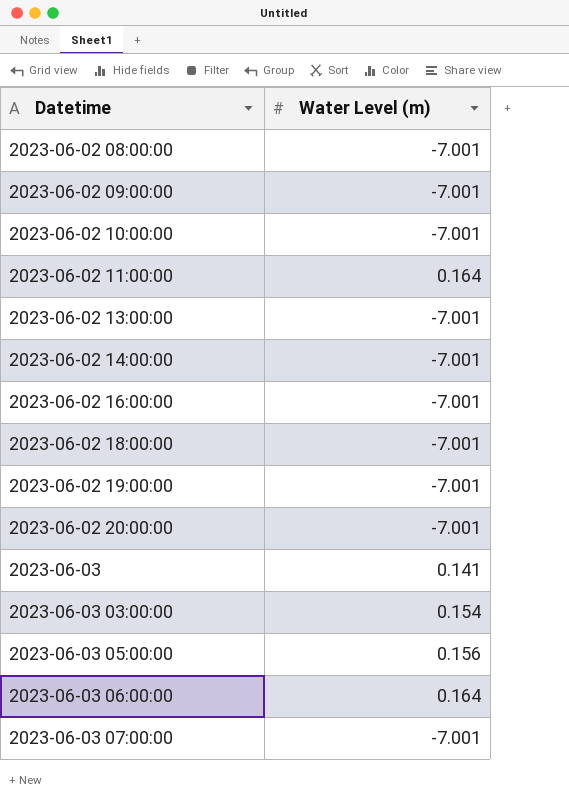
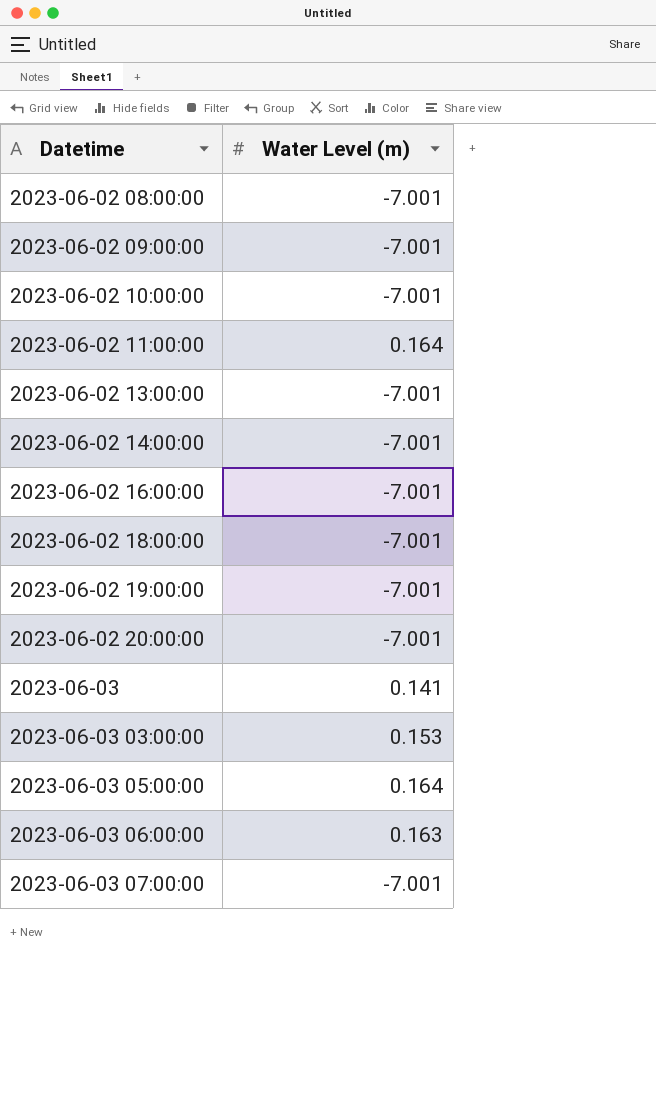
2023-06-03 03:00:00 | Water Level (m): 0.154 -> 0.153
2023-06-03 05:00:00 | Water Level (m): 0.156 -> 0.164
2023-06-03 06:00:00 | Water Level (m): 0.164 -> 0.163

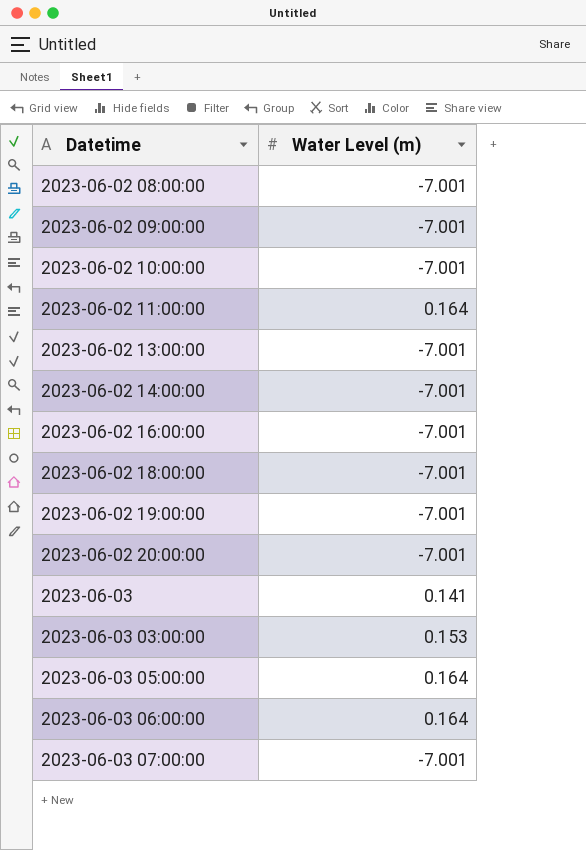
2023-06-03 06:00:00 | Water Level (m): 0.163 -> 0.164

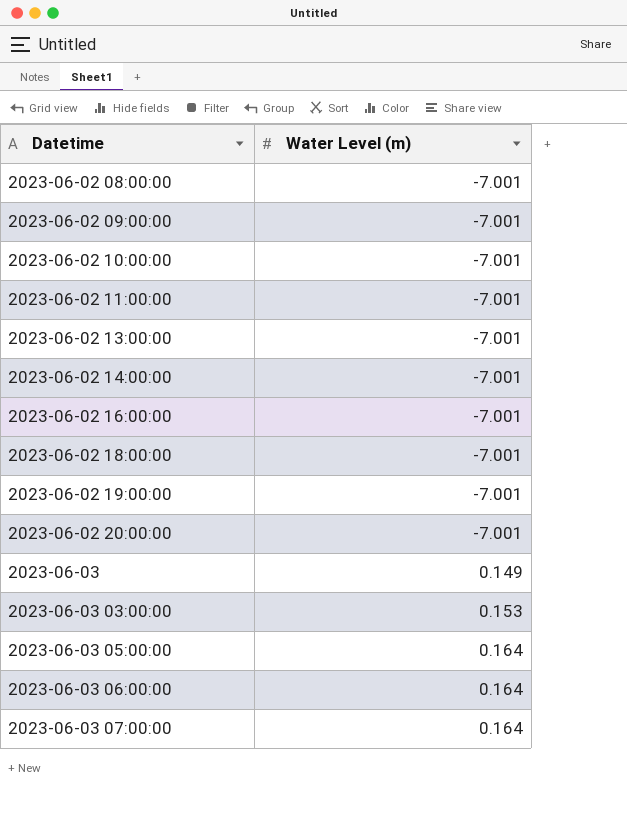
2023-06-02 11:00:00 | Water Level (m): 0.164 -> -7.001
2023-06-03 | Water Level (m): 0.141 -> 0.149
2023-06-03 07:00:00 | Water Level (m): -7.001 -> 0.164

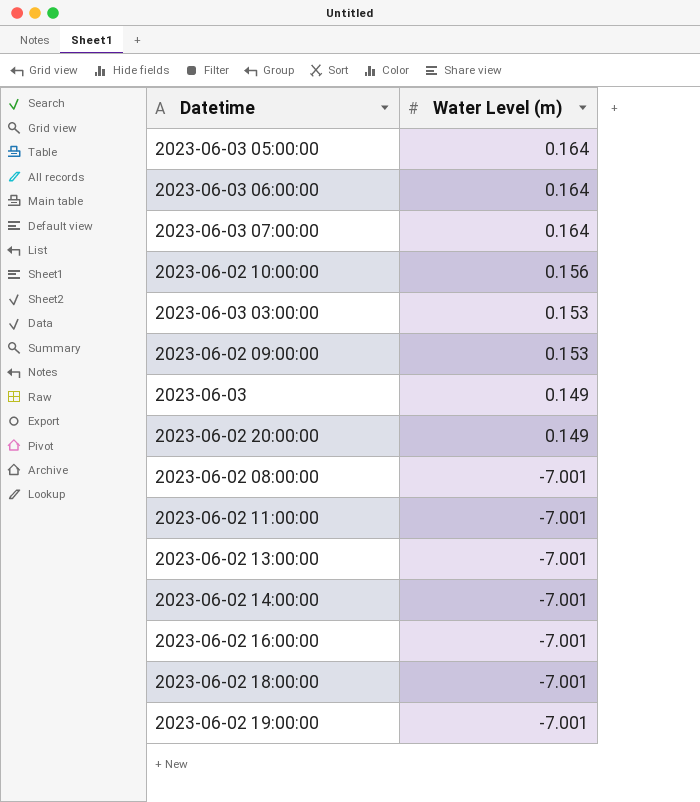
row order: Datetime ascending -> Water Level (m) descending
2023-06-02 10:00:00 | Water Level (m): -7.001 -> 0.156
2023-06-02 09:00:00 | Water Level (m): -7.001 -> 0.153
2023-06-02 20:00:00 | Water Level (m): -7.001 -> 0.149

